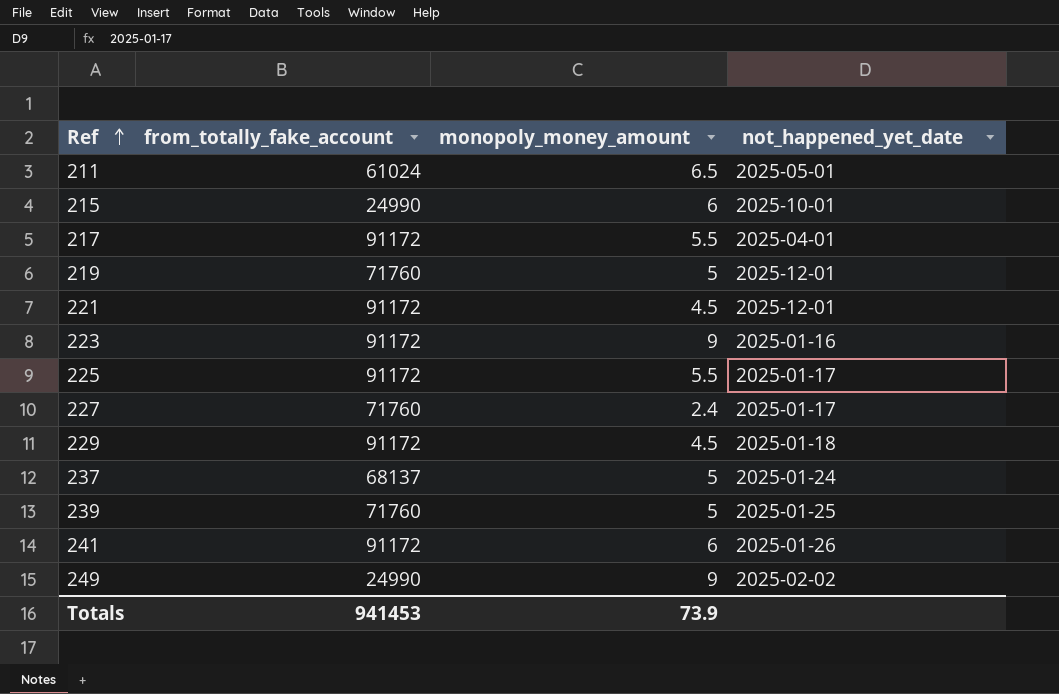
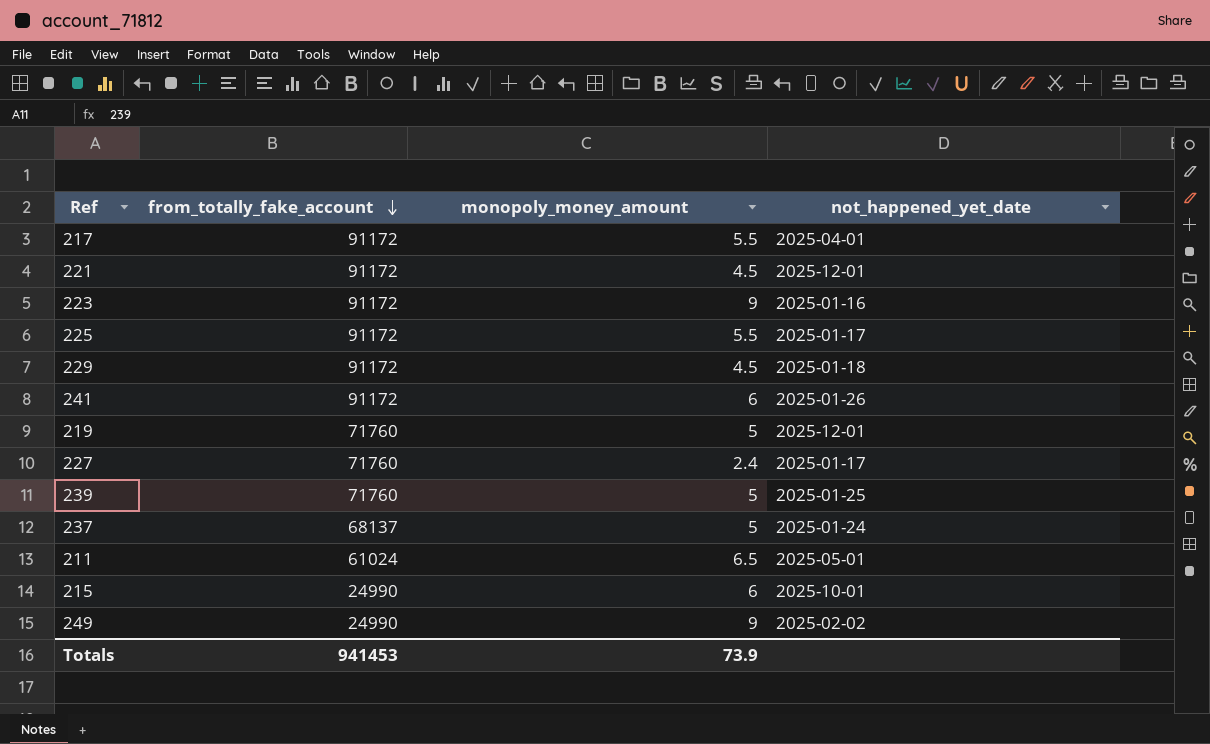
row order: Ref ascending -> from_totally_fake_account descending

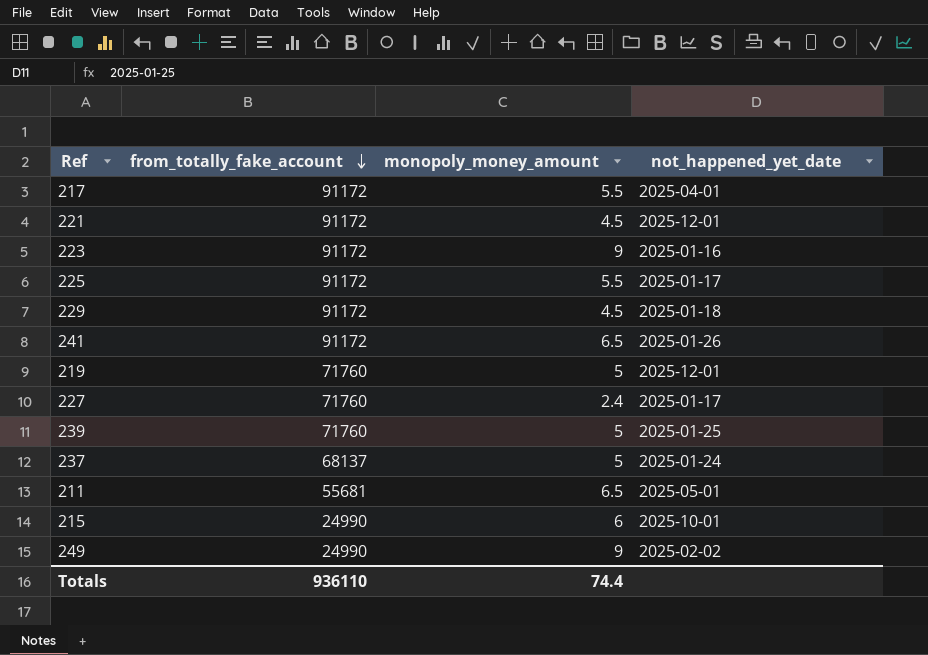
241 | monopoly_money_amount: 6 -> 6.5
211 | from_totally_fake_account: 61024 -> 55681
Totals | from_totally_fake_account: 941453 -> 936110
Totals | monopoly_money_amount: 73.9 -> 74.4

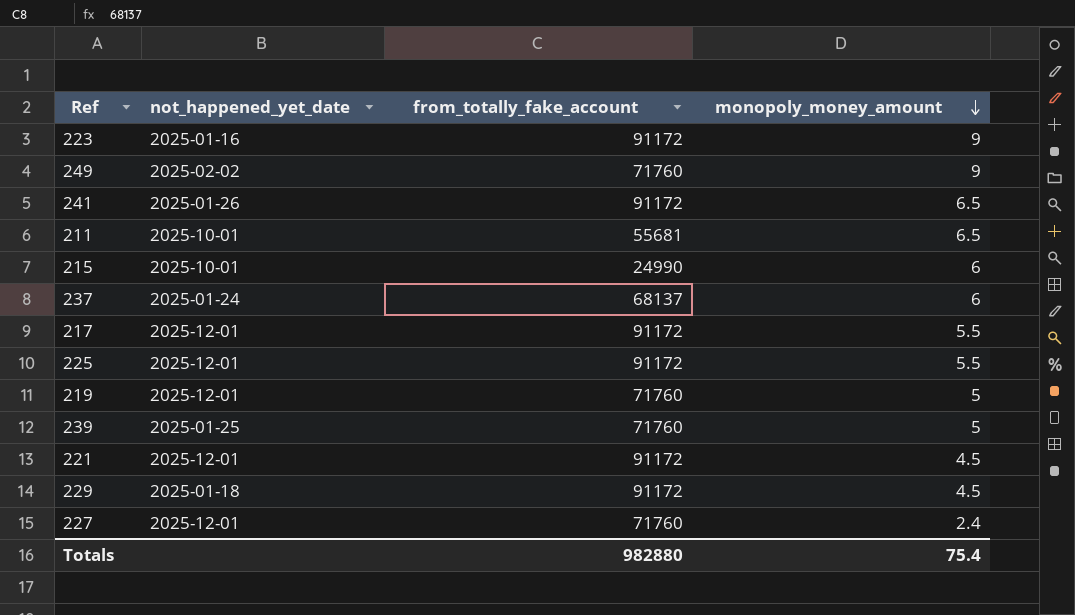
row order: from_totally_fake_account descending -> monopoly_money_amount descending
column not_happened_yet_date | position: 4 -> 2
249 | from_totally_fake_account: 24990 -> 71760
211 | not_happened_yet_date: 2025-05-01 -> 2025-10-01
237 | monopoly_money_amount: 5 -> 6
217 | not_happened_yet_date: 2025-04-01 -> 2025-12-01
225 | not_happened_yet_date: 2025-01-17 -> 2025-12-01
227 | not_happened_yet_date: 2025-01-17 -> 2025-12-01
Totals | from_totally_fake_account: 936110 -> 982880
Totals | monopoly_money_amount: 74.4 -> 75.4

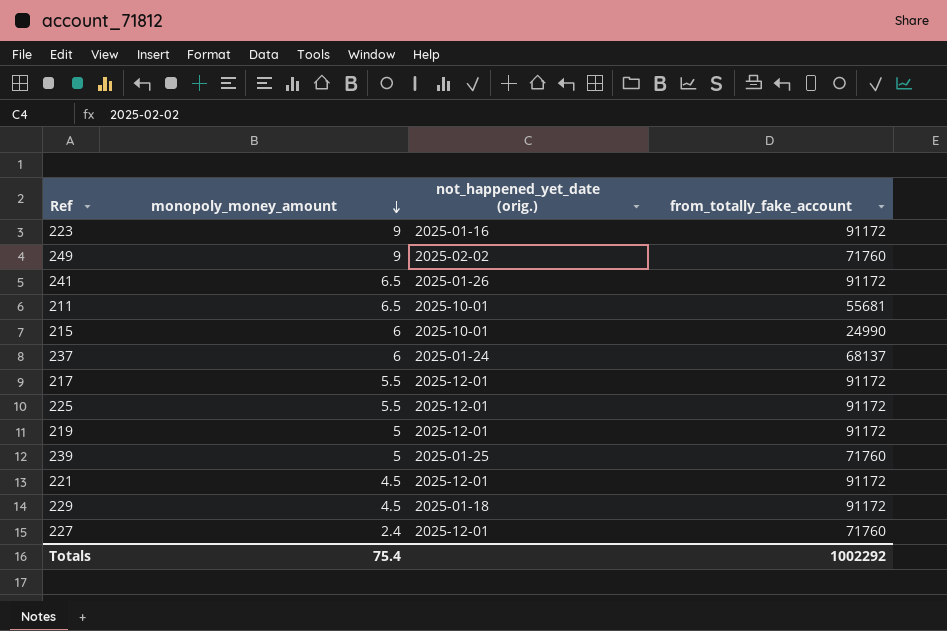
column monopoly_money_amount | position: 4 -> 2
column name: not_happened_yet_date -> not_happened_yet_date (orig.)
219 | from_totally_fake_account: 71760 -> 91172
Totals | from_totally_fake_account: 982880 -> 1002292

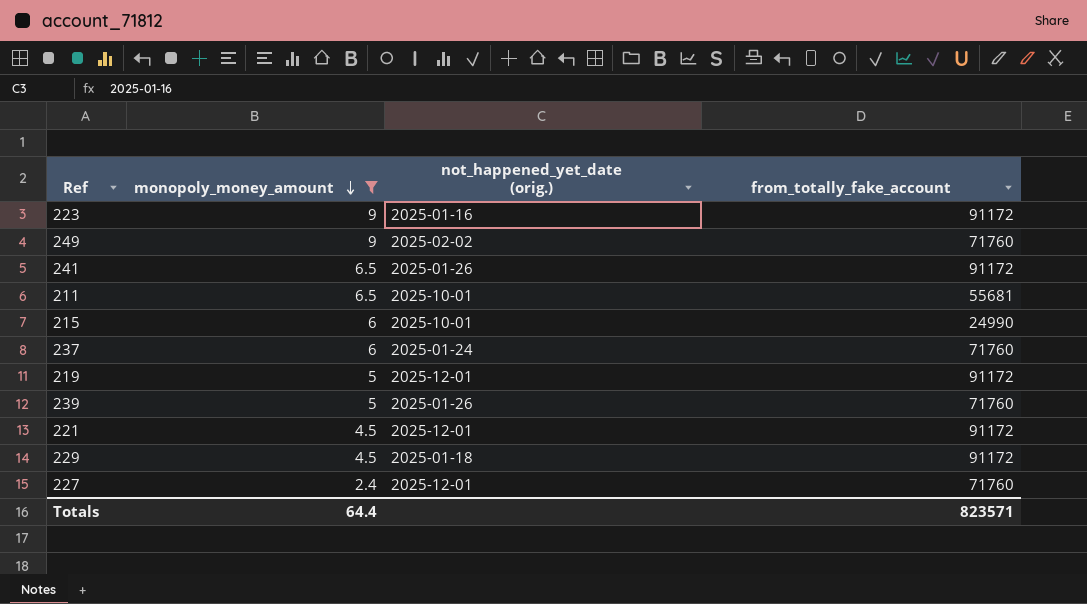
filter: none -> monopoly_money_amount != 5.5
237 | from_totally_fake_account: 68137 -> 71760
239 | not_happened_yet_date (orig.): 2025-01-25 -> 2025-01-26
Totals | monopoly_money_amount: 75.4 -> 64.4
Totals | from_totally_fake_account: 1002292 -> 823571

